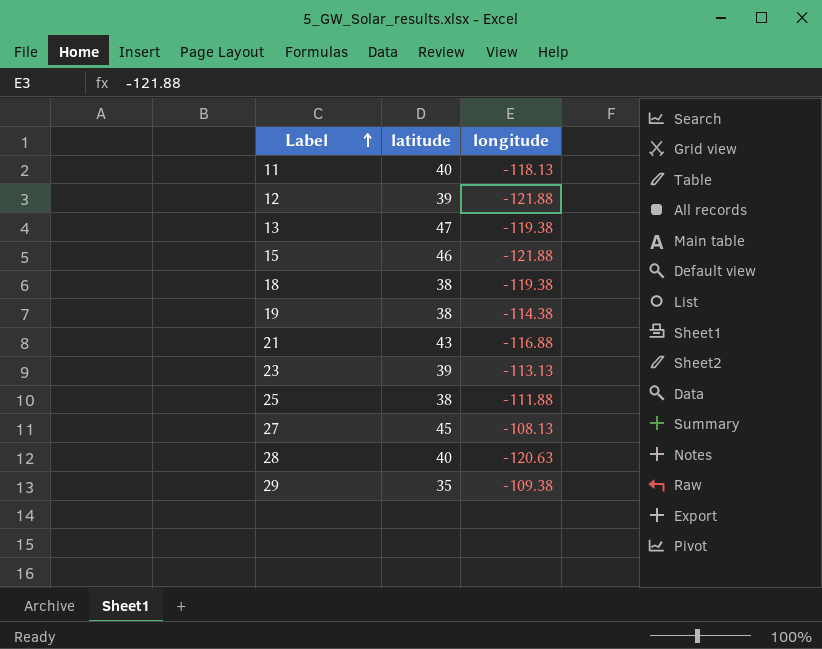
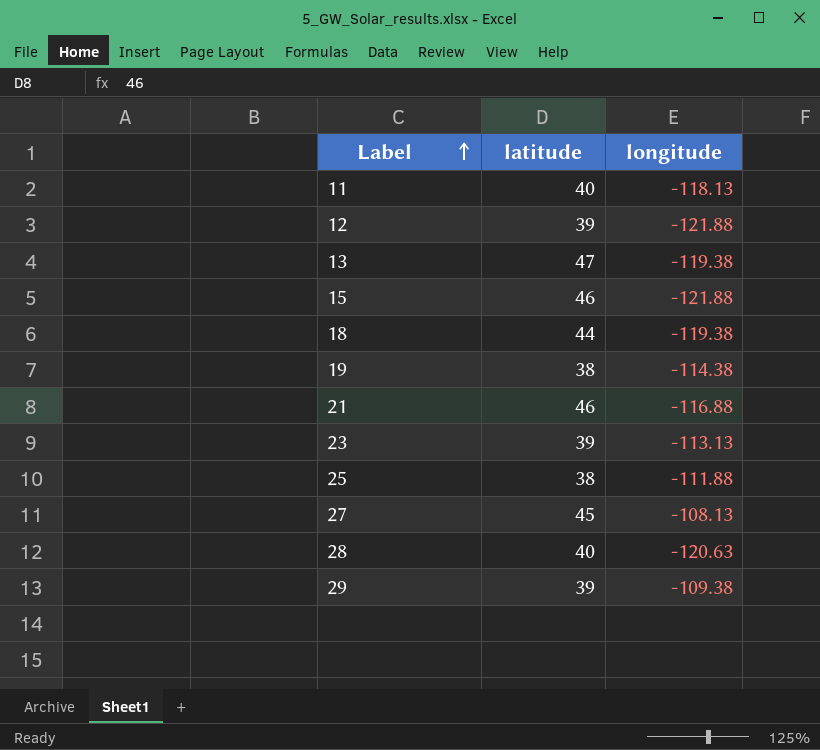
18 | latitude: 38 -> 44
21 | latitude: 43 -> 46
29 | latitude: 35 -> 39

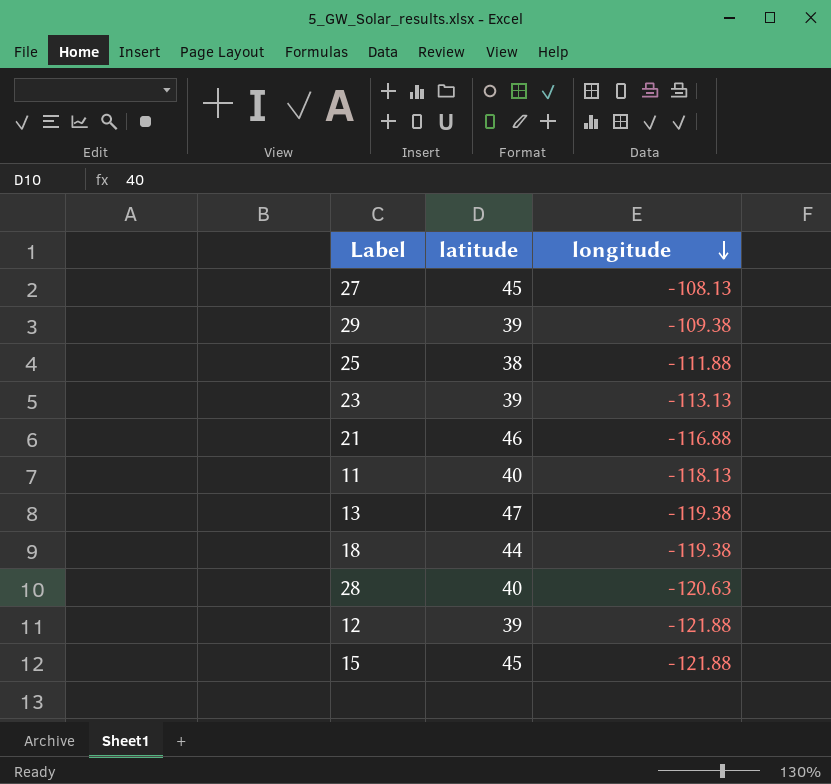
row order: Label ascending -> longitude descending
row 19: 38 | -114.38 -> none
15 | latitude: 46 -> 45

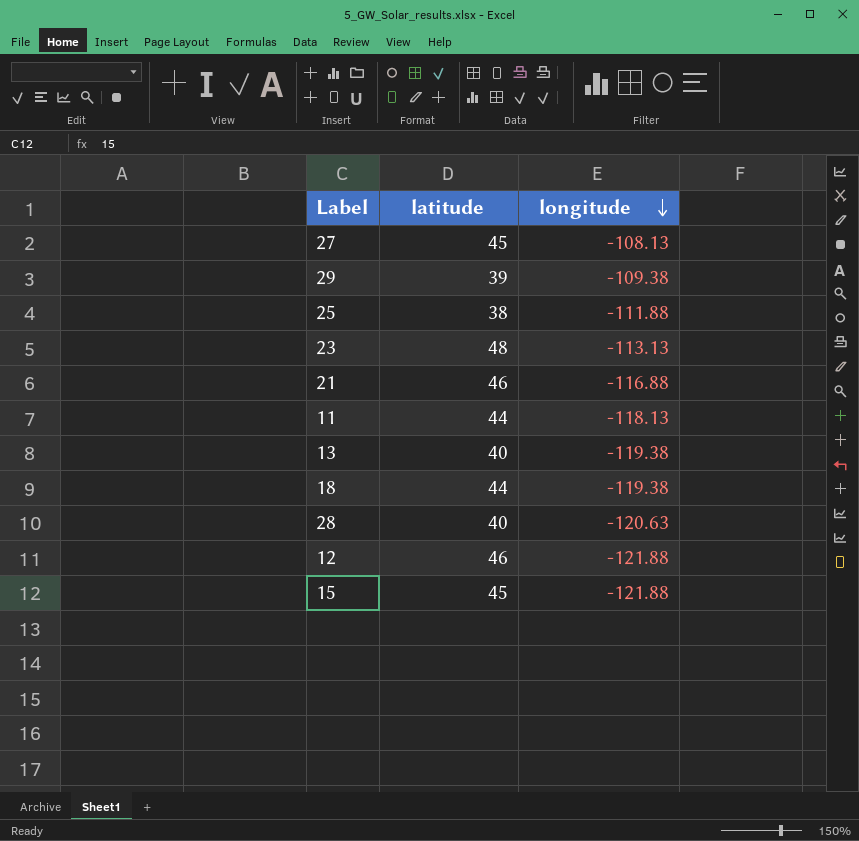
23 | latitude: 39 -> 48
11 | latitude: 40 -> 44
13 | latitude: 47 -> 40
12 | latitude: 39 -> 46

